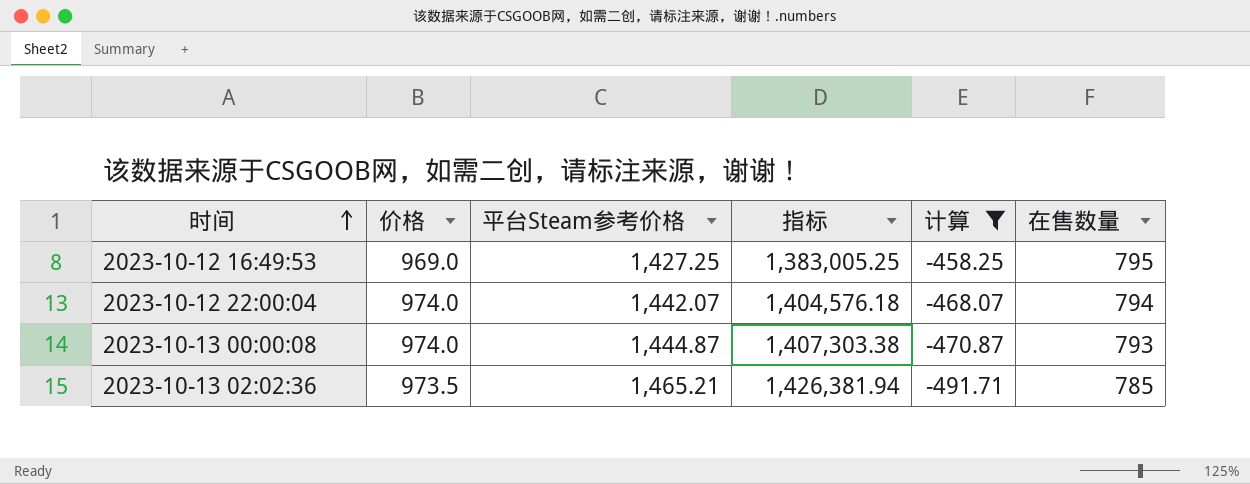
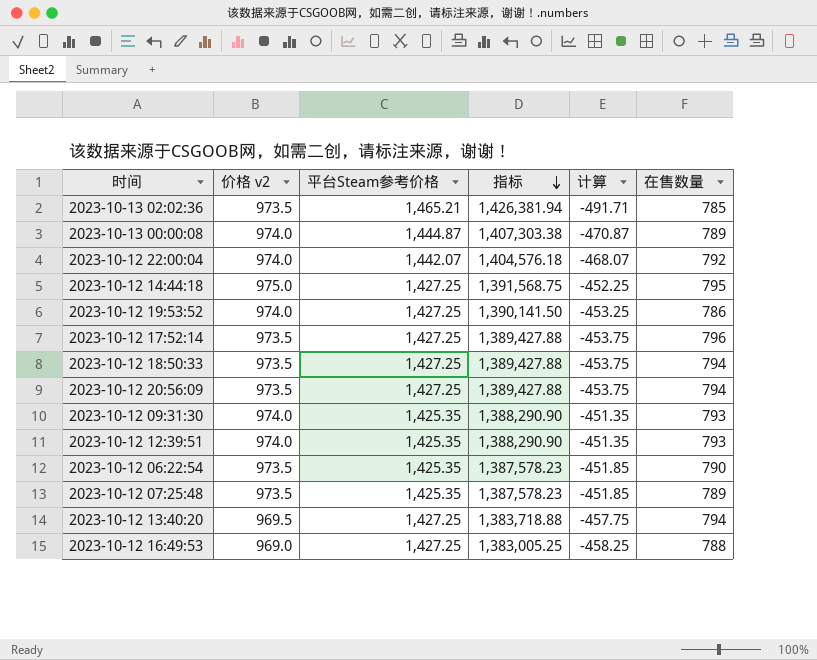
filter: 计算 <= -458.25 -> none
row order: 时间 ascending -> 指标 descending
column name: 价格 -> 价格 v2
2023-10-13 00:00:08 | 在售数量: 793 -> 789
2023-10-12 22:00:04 | 在售数量: 794 -> 792
2023-10-12 16:49:53 | 在售数量: 795 -> 788

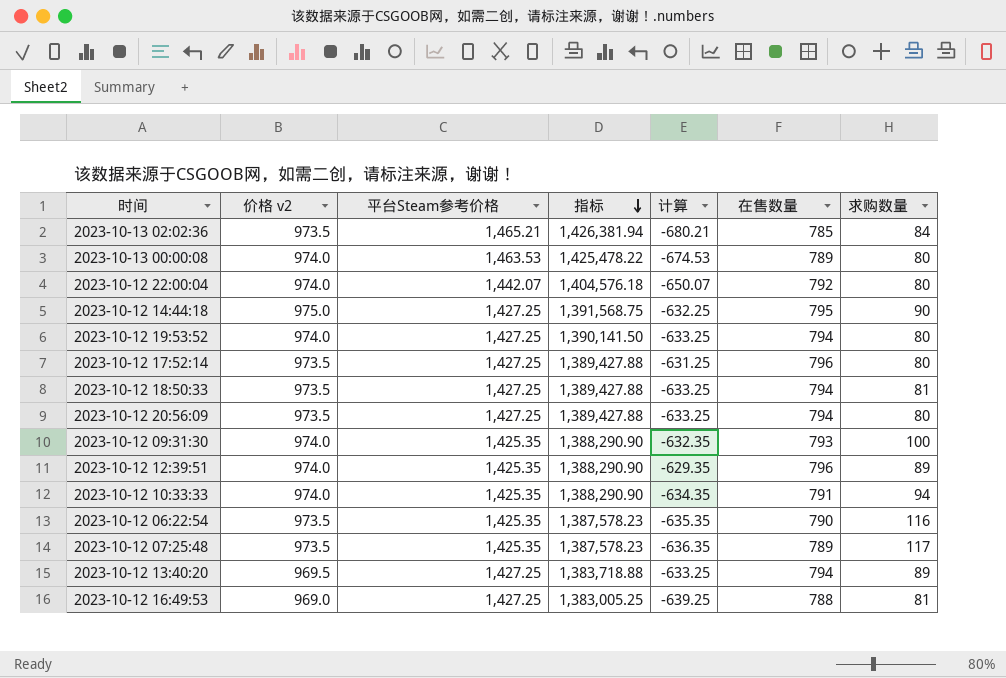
column 计算 | formula: [价格 v2] - [平台Steam参考价格] -> [在售数量] - [平台Steam参考价格]
column 求购数量 | position: none -> 7
2023-10-13 00:00:08 | 平台Steam参考价格: 1,444.87 -> 1,463.53
2023-10-13 00:00:08 | 指标: 1,407,303.38 -> 1,425,478.22
2023-10-12 19:53:52 | 在售数量: 786 -> 794
2023-10-12 12:39:51 | 在售数量: 793 -> 796
row 2023-10-12 10:33:33: none -> 974.0 | 1,425.35 | 1,388,290.90 | -634.35 | 791 | 94

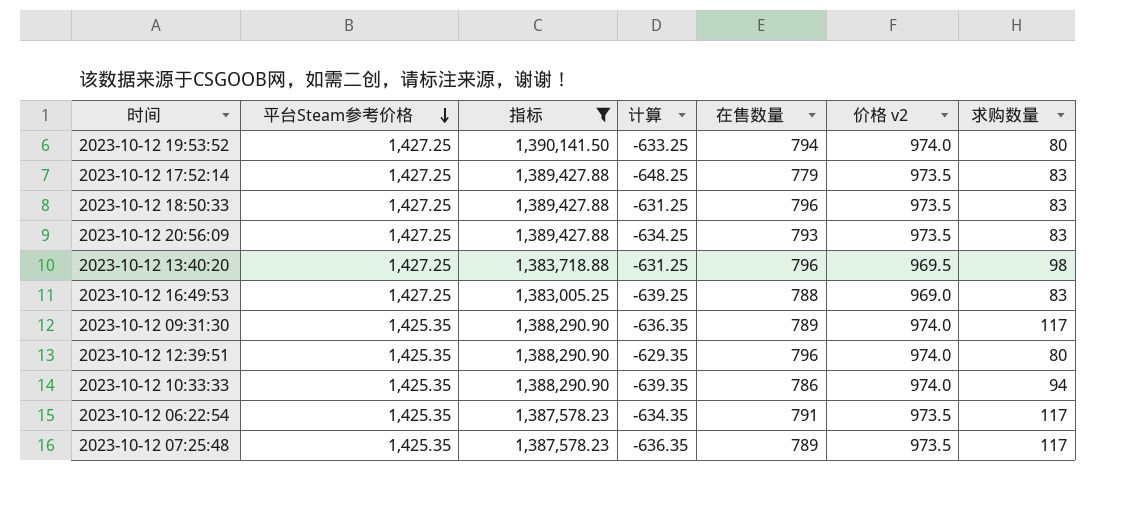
filter: none -> 指标 <= 1,390,141.50
row order: 指标 descending -> 平台Steam参考价格 descending
column 价格 v2 | position: 2 -> 6
2023-10-12 17:52:14 | 计算: -631.25 -> -648.25
2023-10-12 17:52:14 | 在售数量: 796 -> 779
2023-10-12 17:52:14 | 求购数量: 80 -> 83
2023-10-12 18:50:33 | 计算: -633.25 -> -631.25
2023-10-12 18:50:33 | 在售数量: 794 -> 796
2023-10-12 18:50:33 | 求购数量: 81 -> 83
2023-10-12 20:56:09 | 计算: -633.25 -> -634.25
2023-10-12 20:56:09 | 在售数量: 794 -> 793
2023-10-12 20:56:09 | 求购数量: 80 -> 83
2023-10-12 13:40:20 | 计算: -633.25 -> -631.25
2023-10-12 13:40:20 | 在售数量: 794 -> 796
2023-10-12 13:40:20 | 求购数量: 89 -> 98
2023-10-12 16:49:53 | 求购数量: 81 -> 83
2023-10-12 09:31:30 | 计算: -632.35 -> -636.35
2023-10-12 09:31:30 | 在售数量: 793 -> 789
2023-10-12 09:31:30 | 求购数量: 100 -> 117
2023-10-12 12:39:51 | 求购数量: 89 -> 80
2023-10-12 10:33:33 | 计算: -634.35 -> -639.35
2023-10-12 10:33:33 | 在售数量: 791 -> 786
2023-10-12 06:22:54 | 计算: -635.35 -> -634.35
2023-10-12 06:22:54 | 在售数量: 790 -> 791
2023-10-12 06:22:54 | 求购数量: 116 -> 117

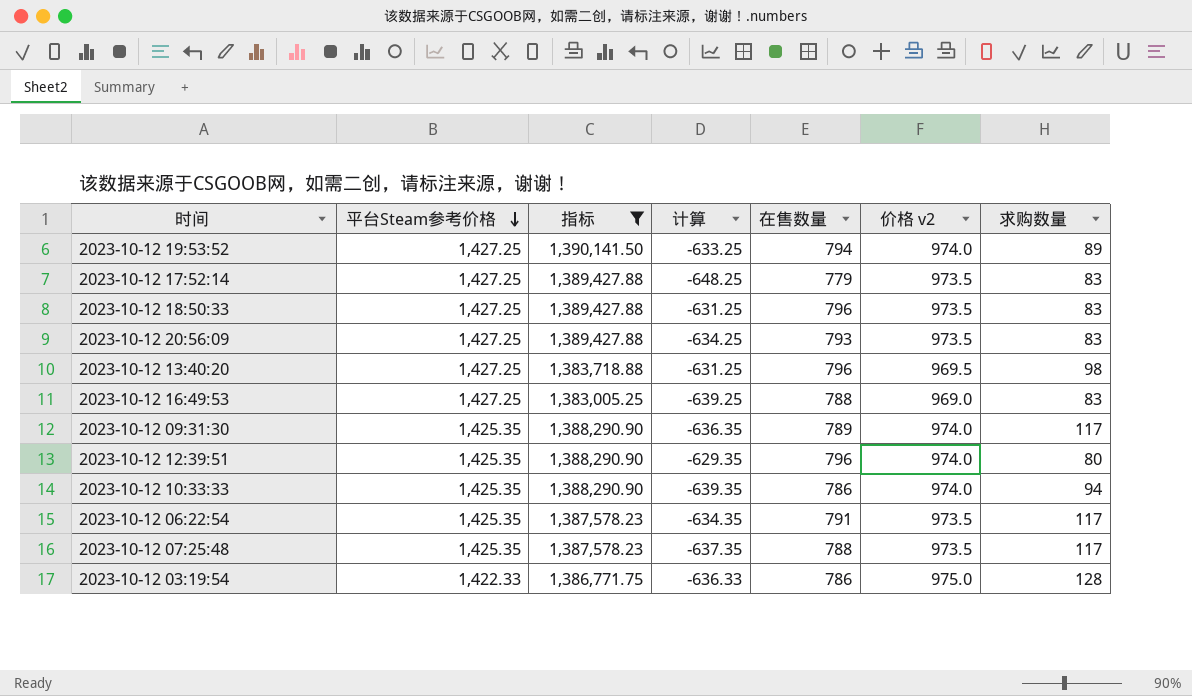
2023-10-12 19:53:52 | 求购数量: 80 -> 89
2023-10-12 07:25:48 | 计算: -636.35 -> -637.35
2023-10-12 07:25:48 | 在售数量: 789 -> 788
row 2023-10-12 03:19:54: none -> 1,422.33 | 1,386,771.75 | -636.33 | 786 | 975.0 | 128

